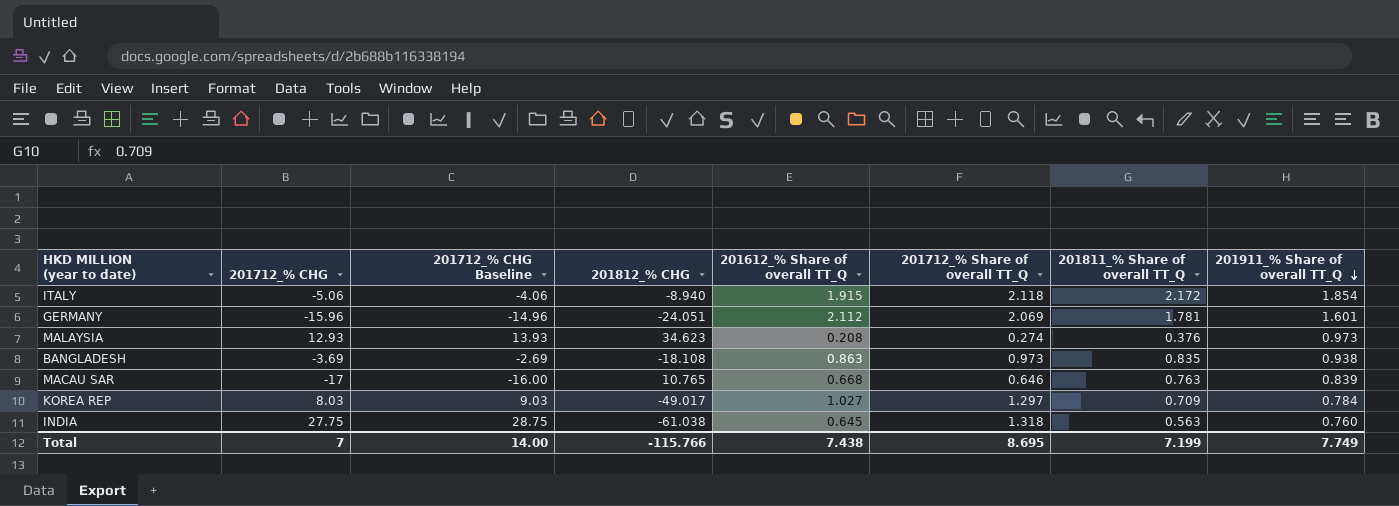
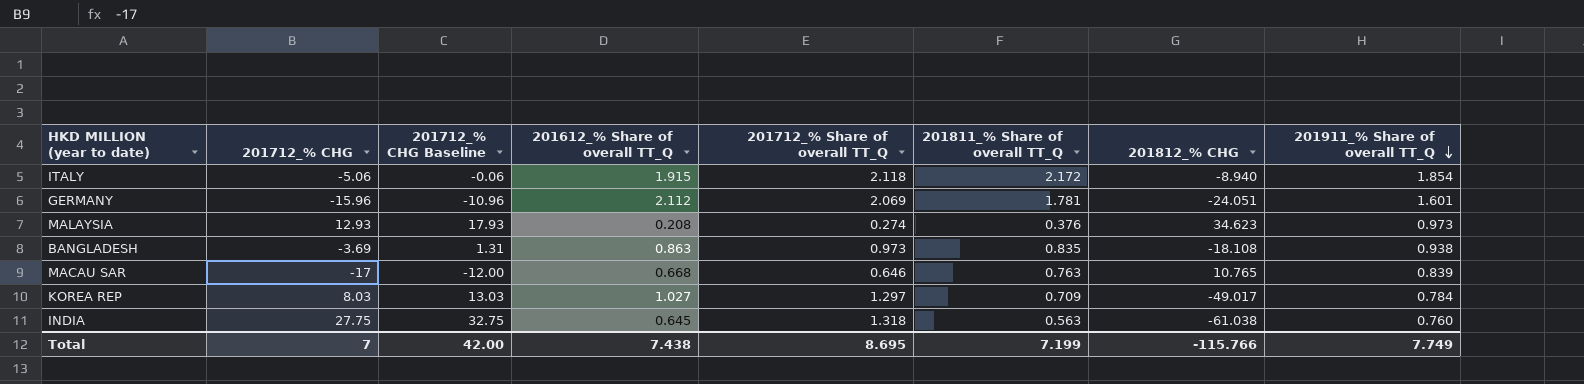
column 201712_% CHG Baseline | formula: [201712_% CHG] + 1 -> [201712_% CHG] + 5
column 201812_% CHG | position: 4 -> 7
Total | 201712_% CHG Baseline: 14.00 -> 42.00

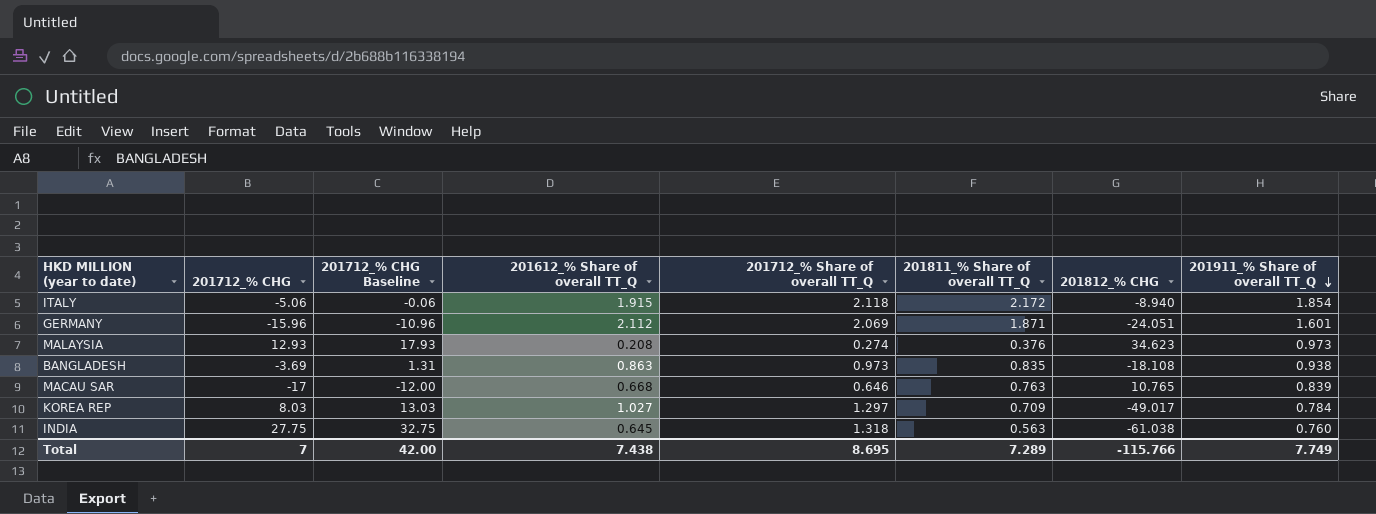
GERMANY | 201811_% Share of overall TT_Q: 1.781 -> 1.871
Total | 201811_% Share of overall TT_Q: 7.199 -> 7.289

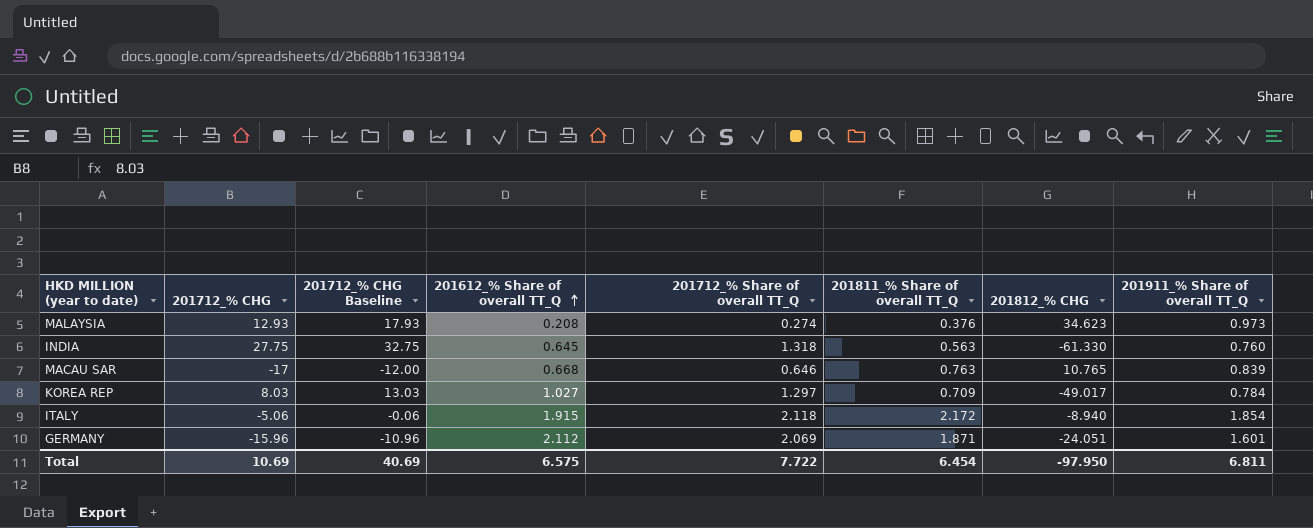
row order: 201911_% Share of overall TT_Q descending -> 201612_% Share of overall TT_Q ascending
row BANGLADESH: -3.69 | 1.31 | 0.863 | 0.973 | 0.835 | -18.108 | 0.938 -> none
INDIA | 201812_% CHG: -61.038 -> -61.330
Total | 201712_% CHG: 7 -> 10.69
Total | 201712_% CHG Baseline: 42.00 -> 40.69
Total | 201612_% Share of overall TT_Q: 7.438 -> 6.575
Total | 201712_% Share of overall TT_Q: 8.695 -> 7.722
Total | 201811_% Share of overall TT_Q: 7.289 -> 6.454
Total | 201812_% CHG: -115.766 -> -97.950
Total | 201911_% Share of overall TT_Q: 7.749 -> 6.811

